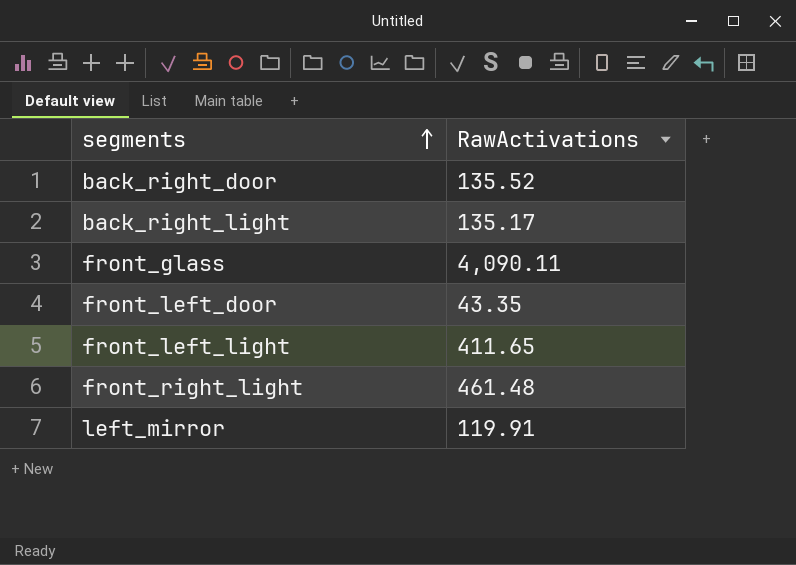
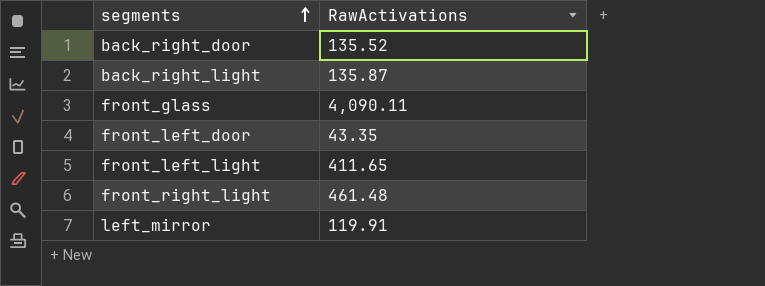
back_right_light | RawActivations: 135.17 -> 135.87

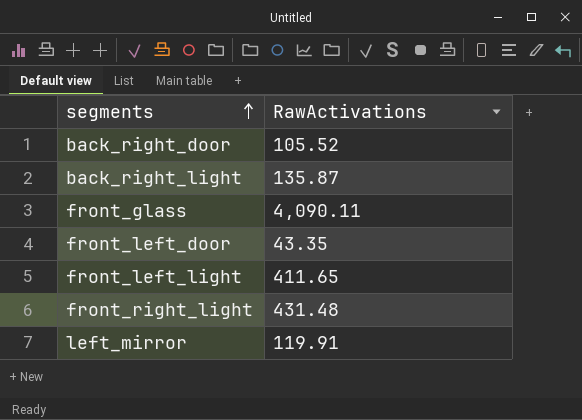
back_right_door | RawActivations: 135.52 -> 105.52
front_right_light | RawActivations: 461.48 -> 431.48

